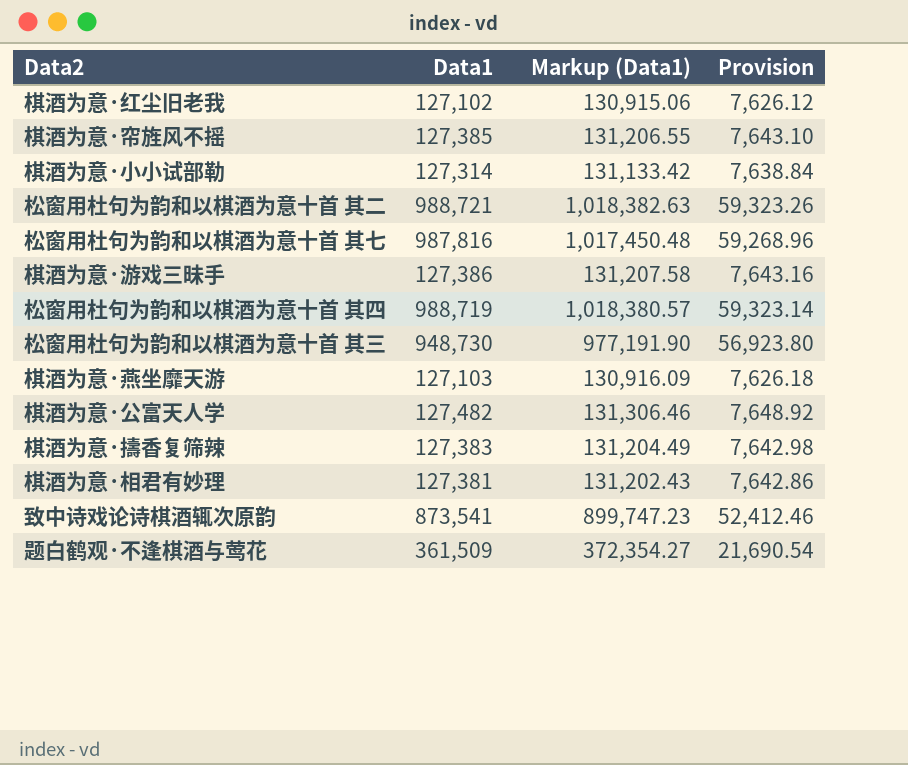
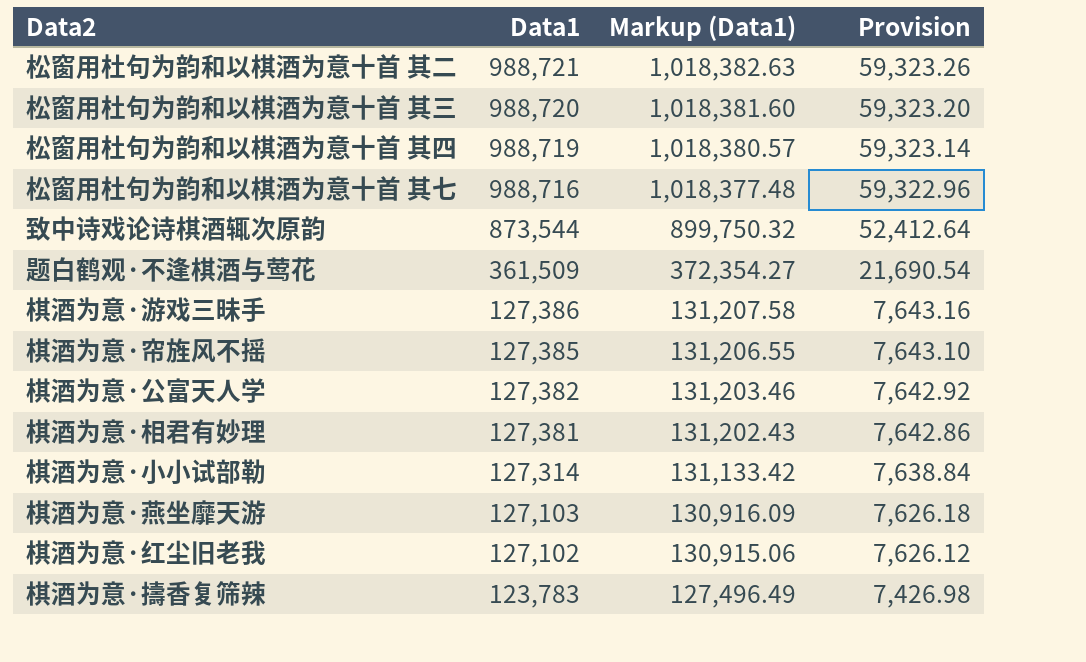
row order: none -> Data1 descending
松窗用杜句为韵和以棋酒为意十首 其三 | Data1: 948,730 -> 988,720
松窗用杜句为韵和以棋酒为意十首 其三 | Markup (Data1): 977,191.90 -> 1,018,381.60
松窗用杜句为韵和以棋酒为意十首 其三 | Provision: 56,923.80 -> 59,323.20
松窗用杜句为韵和以棋酒为意十首 其七 | Data1: 987,816 -> 988,716
松窗用杜句为韵和以棋酒为意十首 其七 | Markup (Data1): 1,017,450.48 -> 1,018,377.48
松窗用杜句为韵和以棋酒为意十首 其七 | Provision: 59,268.96 -> 59,322.96
致中诗戏论诗棋酒辄次原韵 | Data1: 873,541 -> 873,544
致中诗戏论诗棋酒辄次原韵 | Markup (Data1): 899,747.23 -> 899,750.32
致中诗戏论诗棋酒辄次原韵 | Provision: 52,412.46 -> 52,412.64
棋酒为意·公富天人学 | Data1: 127,482 -> 127,382
棋酒为意·公富天人学 | Markup (Data1): 131,306.46 -> 131,203.46
棋酒为意·公富天人学 | Provision: 7,648.92 -> 7,642.92
棋酒为意·擣香复筛辣 | Data1: 127,383 -> 123,783
棋酒为意·擣香复筛辣 | Markup (Data1): 131,204.49 -> 127,496.49
棋酒为意·擣香复筛辣 | Provision: 7,642.98 -> 7,426.98

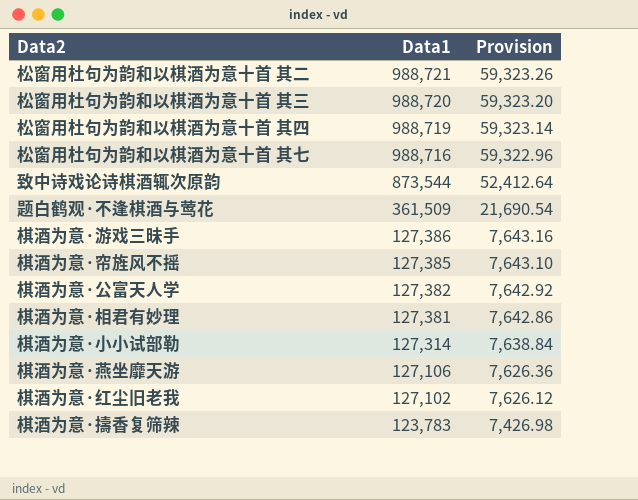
column Markup (Data1) | formula: [Data1] * 1.03 -> none
棋酒为意·燕坐靡天游 | Data1: 127,103 -> 127,106
棋酒为意·燕坐靡天游 | Provision: 7,626.18 -> 7,626.36

